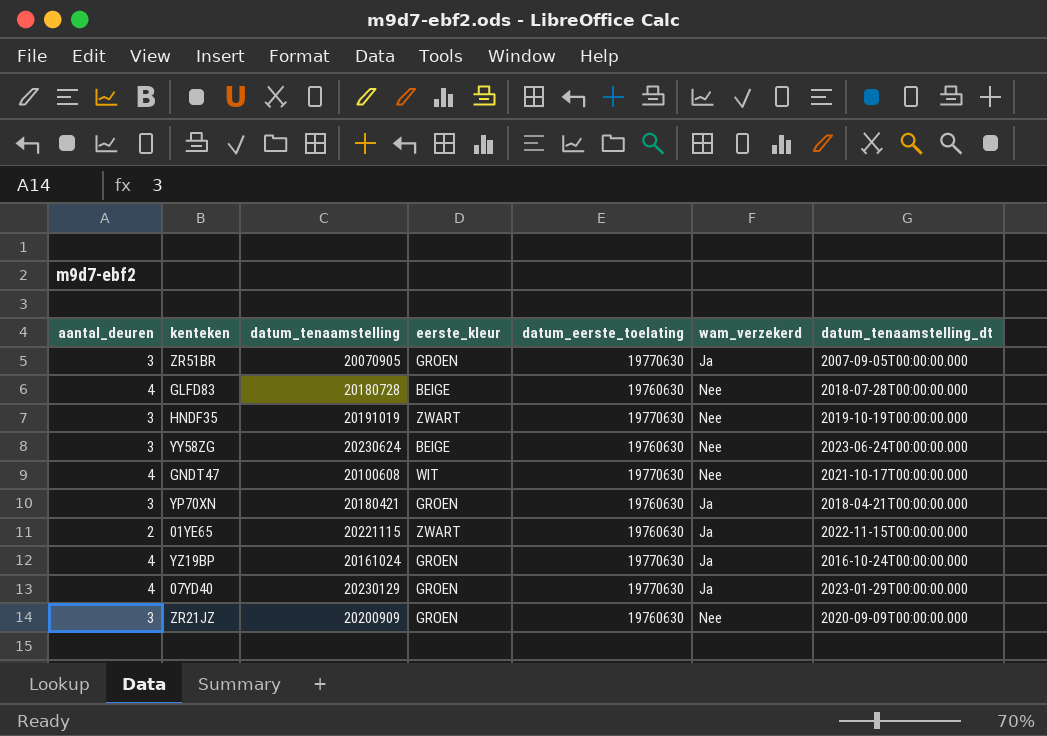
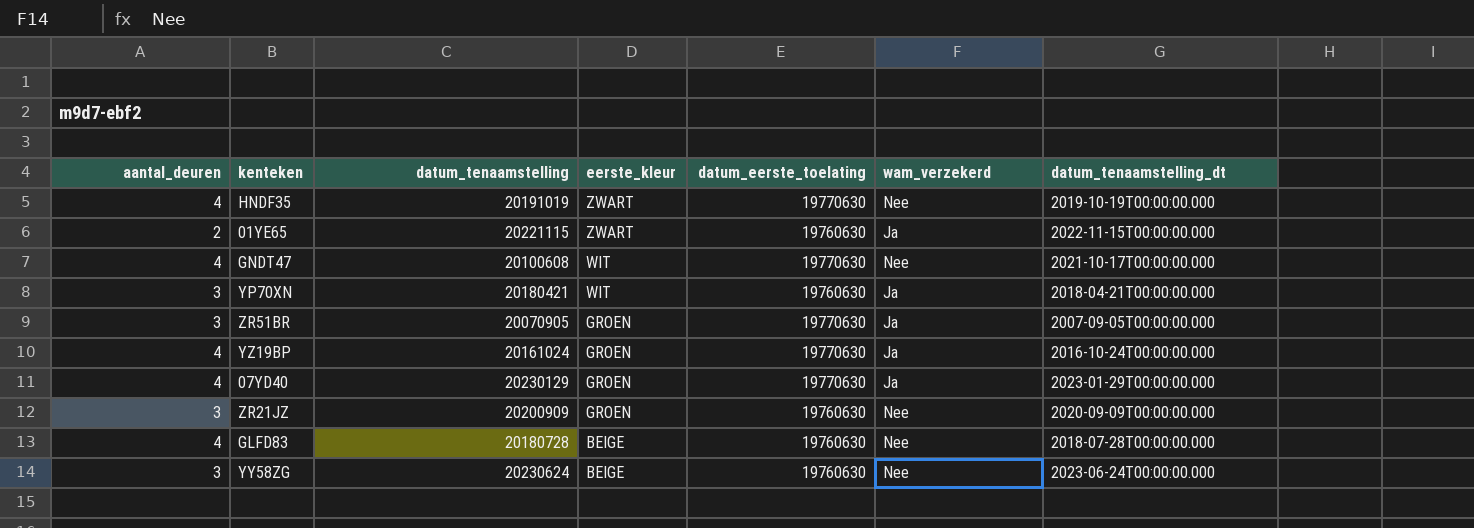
row order: none -> eerste_kleur descending
HNDF35 | aantal_deuren: 3 -> 4
YP70XN | eerste_kleur: GROEN -> WIT

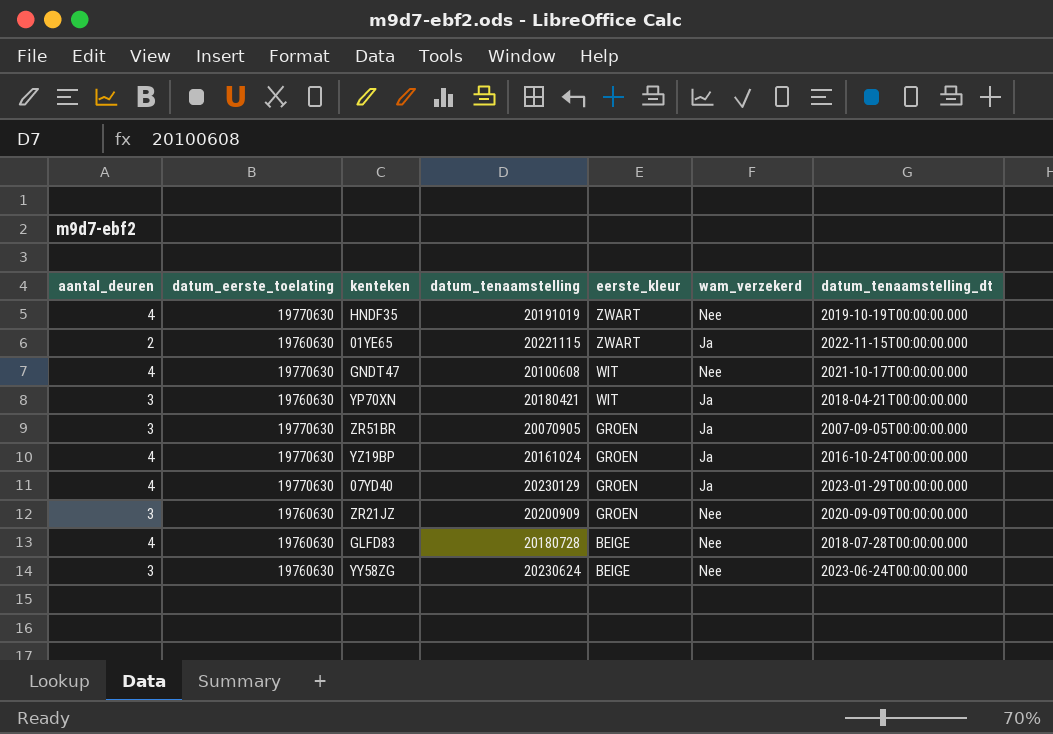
column datum_eerste_toelating | position: 5 -> 2

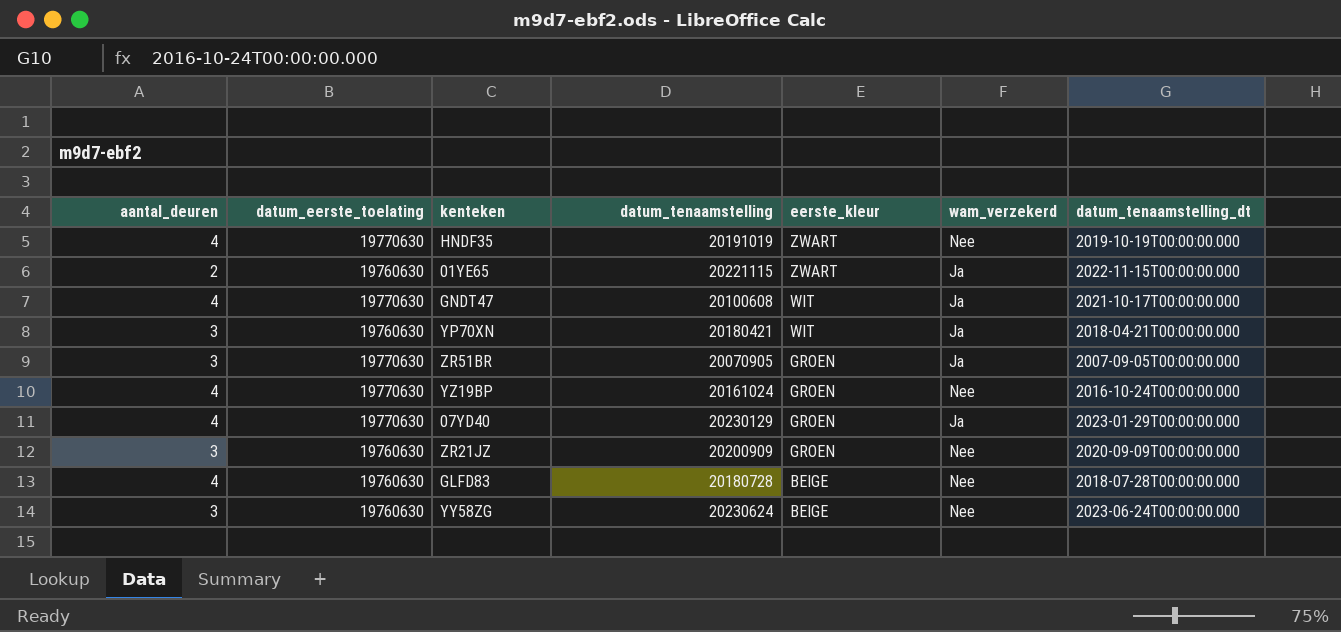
GNDT47 | wam_verzekerd: Nee -> Ja
YZ19BP | wam_verzekerd: Ja -> Nee

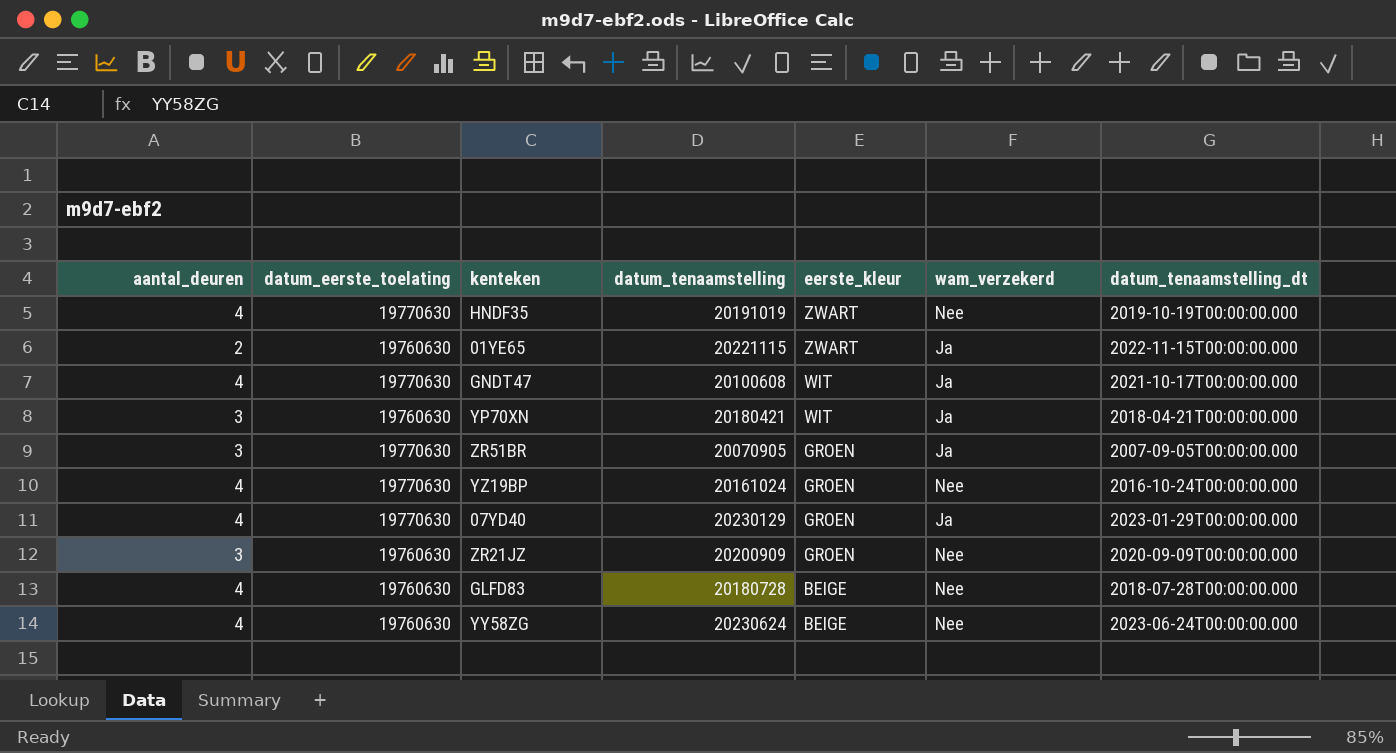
YY58ZG | aantal_deuren: 3 -> 4

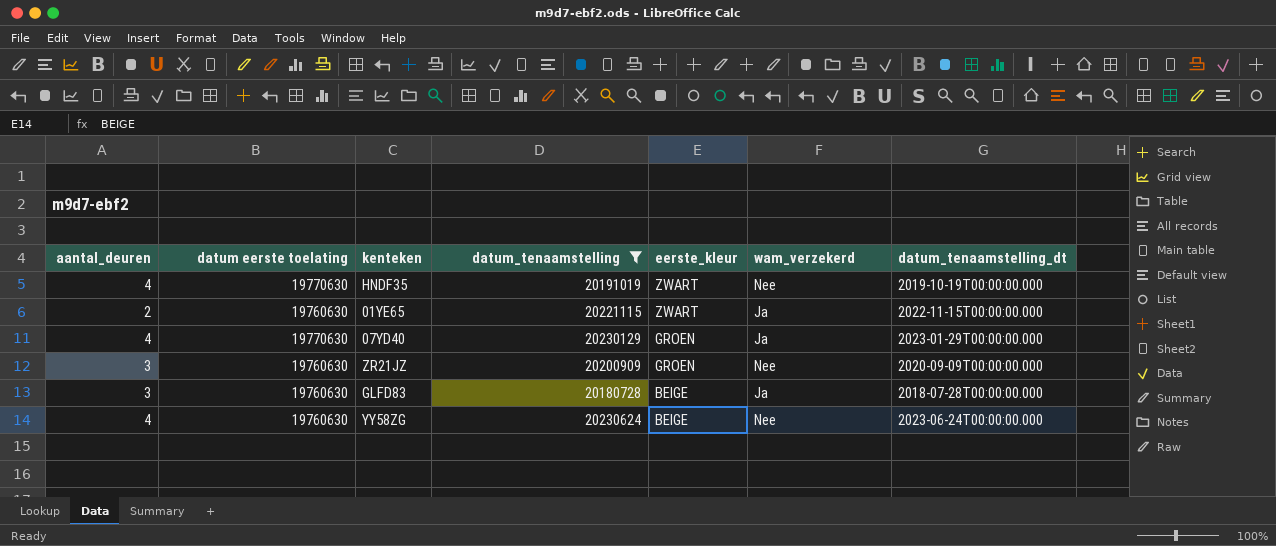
filter: none -> datum_tenaamstelling >= 20180728
column name: datum_eerste_toelating -> datum eerste toelating
GLFD83 | aantal_deuren: 4 -> 3
GLFD83 | wam_verzekerd: Nee -> Ja

